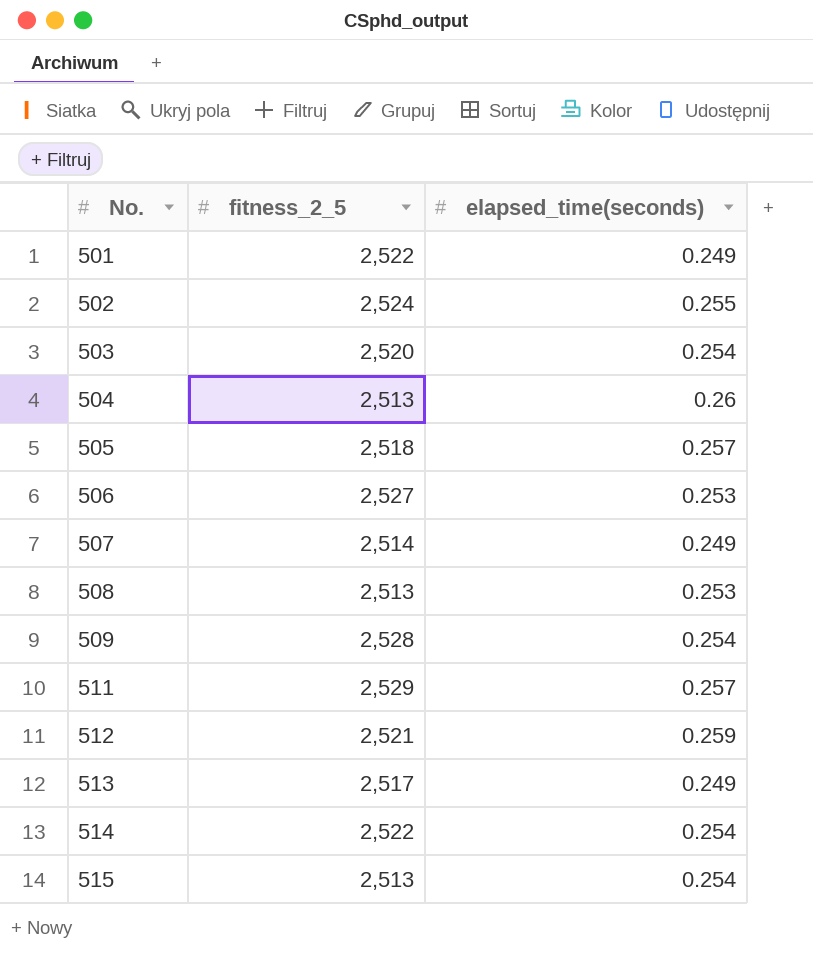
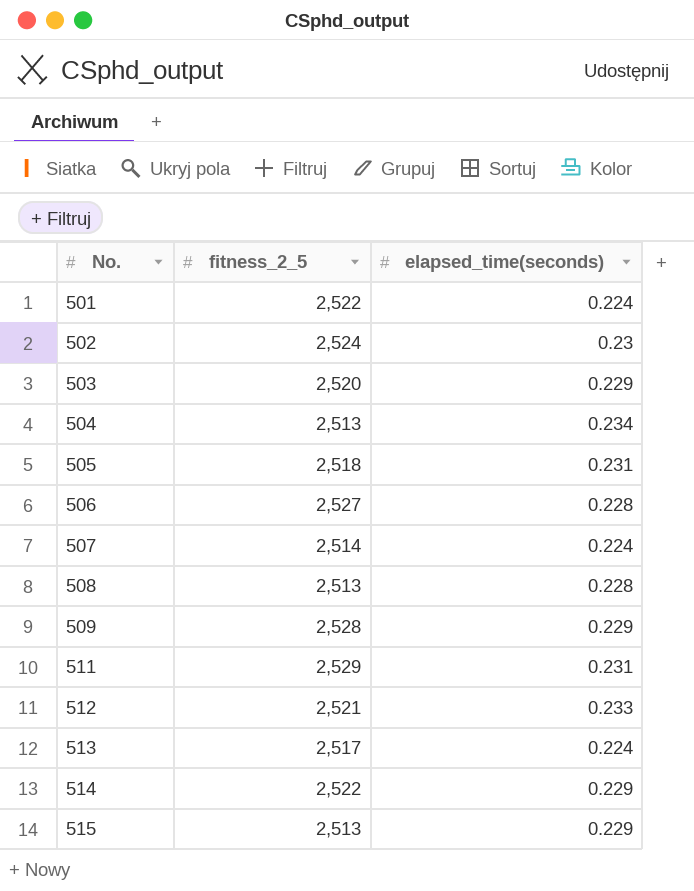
501 | elapsed_time(seconds): 0.249 -> 0.224
502 | elapsed_time(seconds): 0.255 -> 0.23
503 | elapsed_time(seconds): 0.254 -> 0.229
504 | elapsed_time(seconds): 0.26 -> 0.234
505 | elapsed_time(seconds): 0.257 -> 0.231
506 | elapsed_time(seconds): 0.253 -> 0.228
507 | elapsed_time(seconds): 0.249 -> 0.224
508 | elapsed_time(seconds): 0.253 -> 0.228
509 | elapsed_time(seconds): 0.254 -> 0.229
511 | elapsed_time(seconds): 0.257 -> 0.231
512 | elapsed_time(seconds): 0.259 -> 0.233
513 | elapsed_time(seconds): 0.249 -> 0.224
514 | elapsed_time(seconds): 0.254 -> 0.229
515 | elapsed_time(seconds): 0.254 -> 0.229

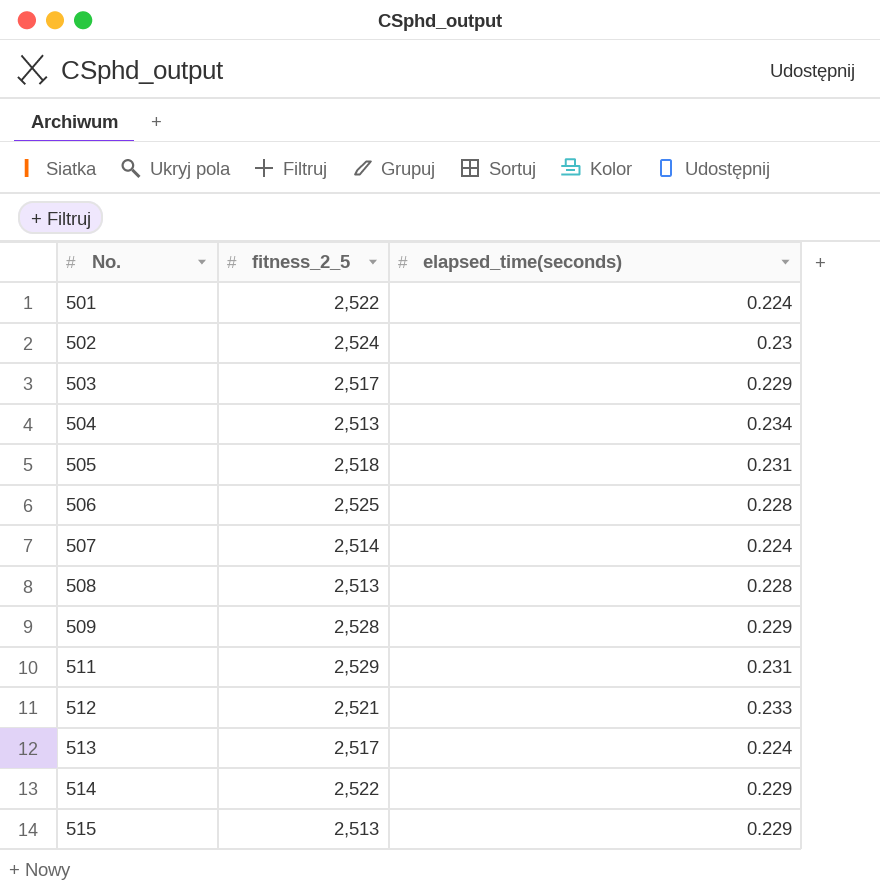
503 | fitness_2_5: 2,520 -> 2,517
506 | fitness_2_5: 2,527 -> 2,525

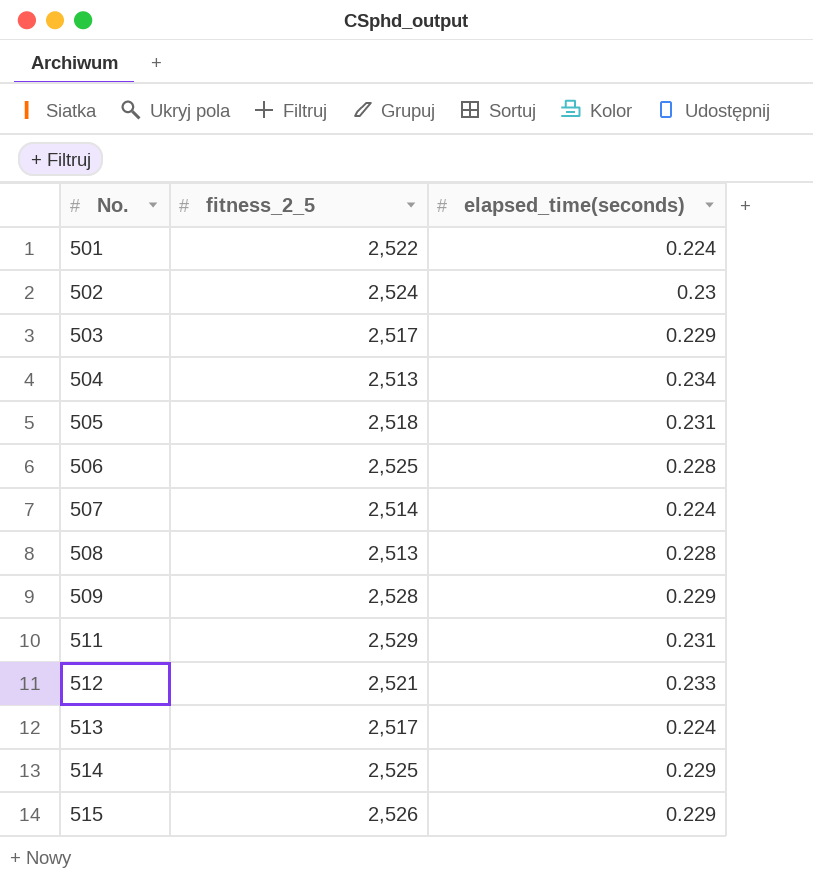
514 | fitness_2_5: 2,522 -> 2,525
515 | fitness_2_5: 2,513 -> 2,526

